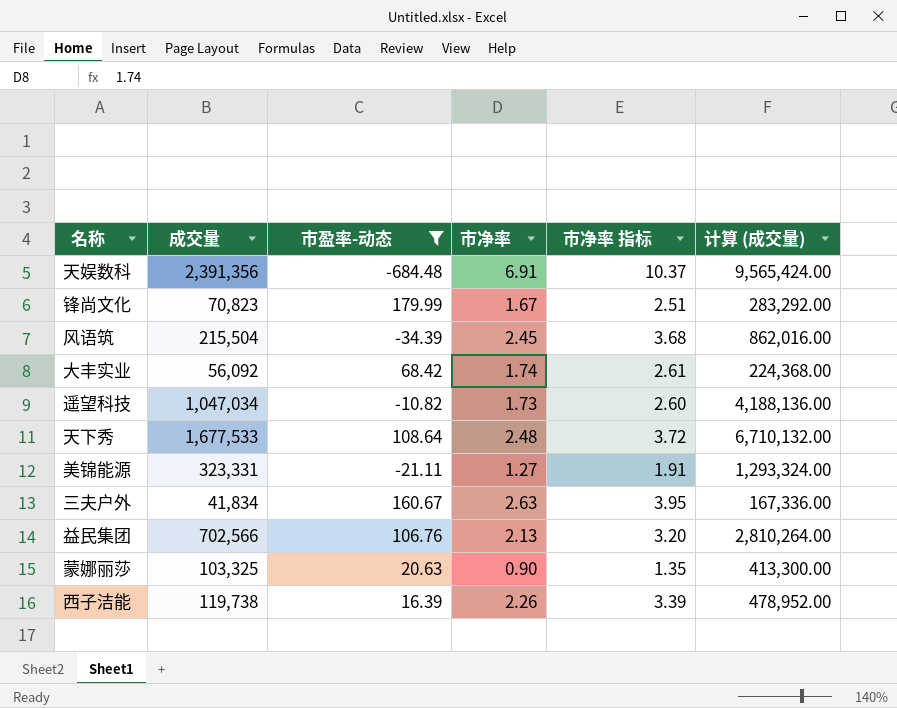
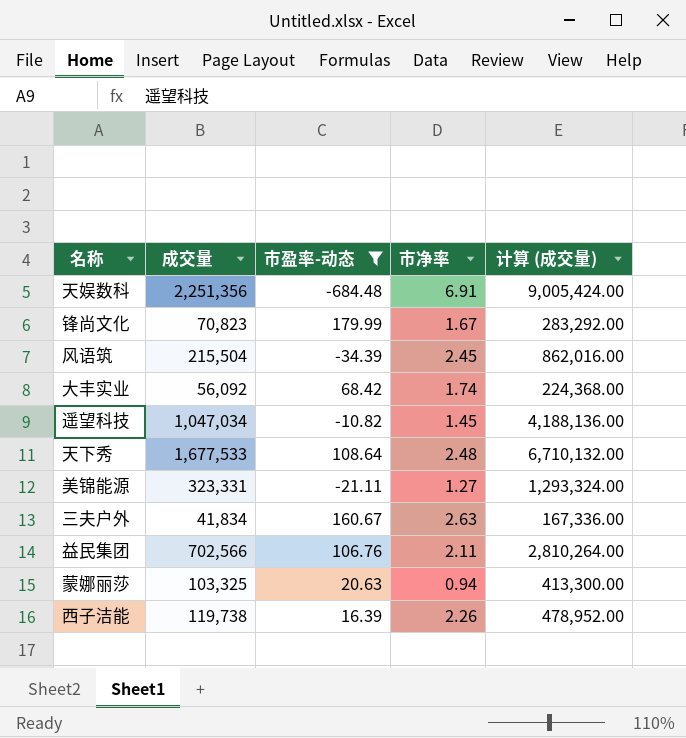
column 市净率 指标 | formula: [市净率] * 1.5 -> none
天娱数科 | 成交量: 2,391,356 -> 2,251,356
天娱数科 | 计算 (成交量): 9,565,424.00 -> 9,005,424.00
遥望科技 | 市净率: 1.73 -> 1.45
益民集团 | 市净率: 2.13 -> 2.11
蒙娜丽莎 | 市净率: 0.90 -> 0.94

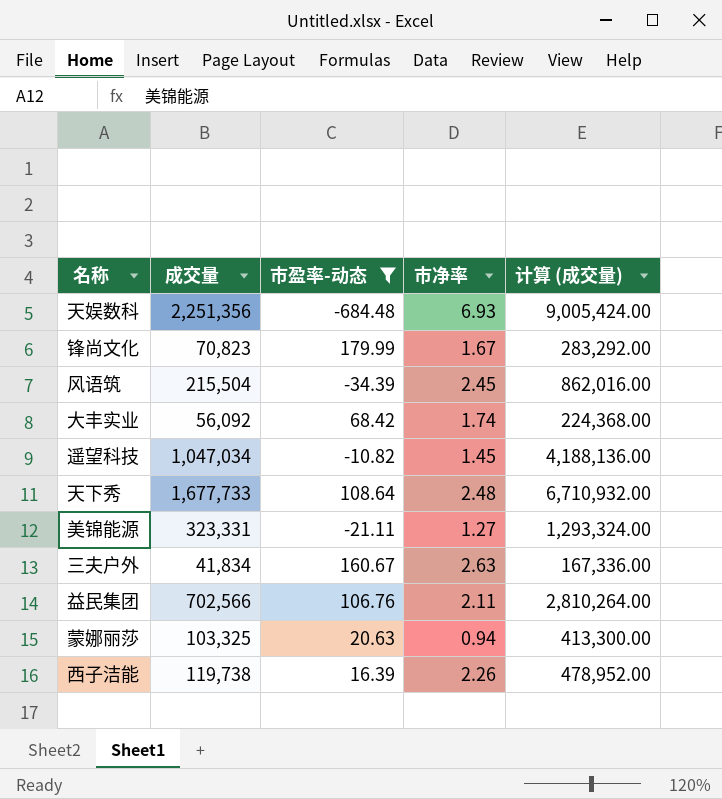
天娱数科 | 市净率: 6.91 -> 6.93
天下秀 | 成交量: 1,677,533 -> 1,677,733
天下秀 | 计算 (成交量): 6,710,132.00 -> 6,710,932.00

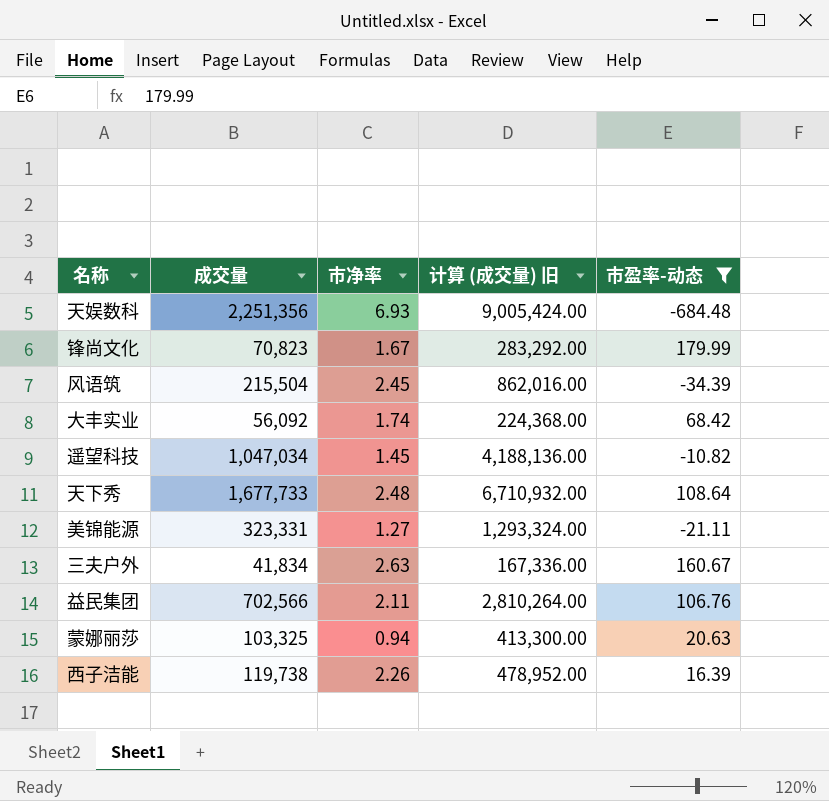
column name: 计算 (成交量) -> 计算 (成交量) 旧
column 市盈率-动态 | position: 3 -> 5

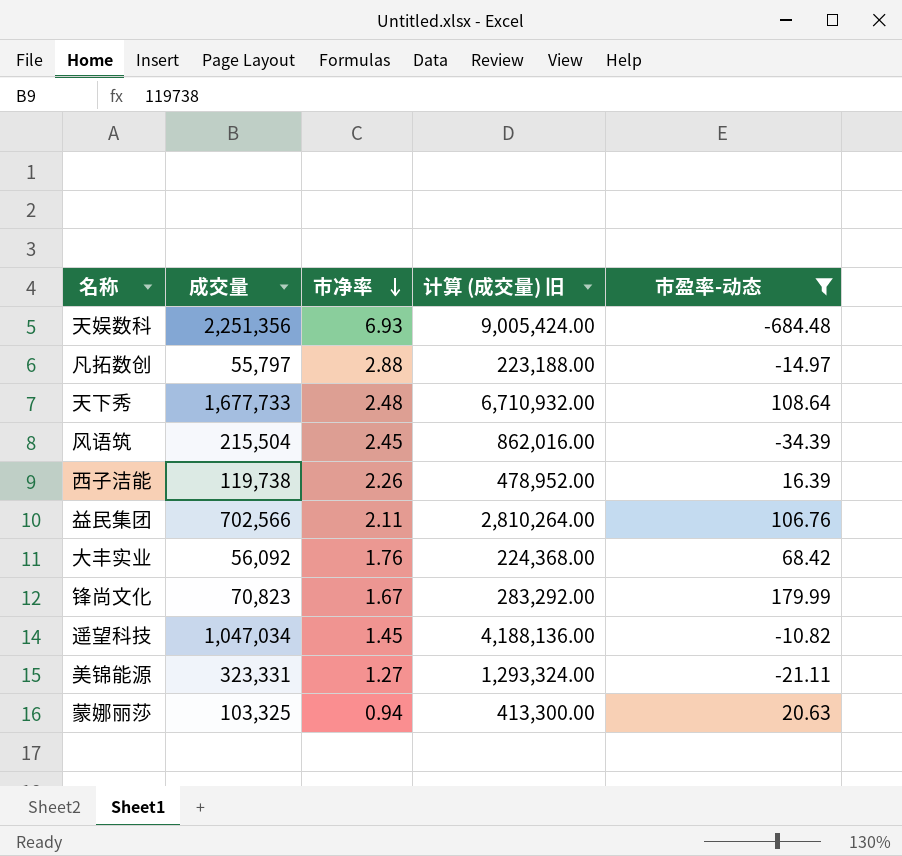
row order: none -> 市净率 descending
row 三夫户外: 41,834 | 2.63 | 167,336.00 | 160.67 -> none
row 凡拓数创: none -> 55,797 | 2.88 | 223,188.00 | -14.97
大丰实业 | 市净率: 1.74 -> 1.76

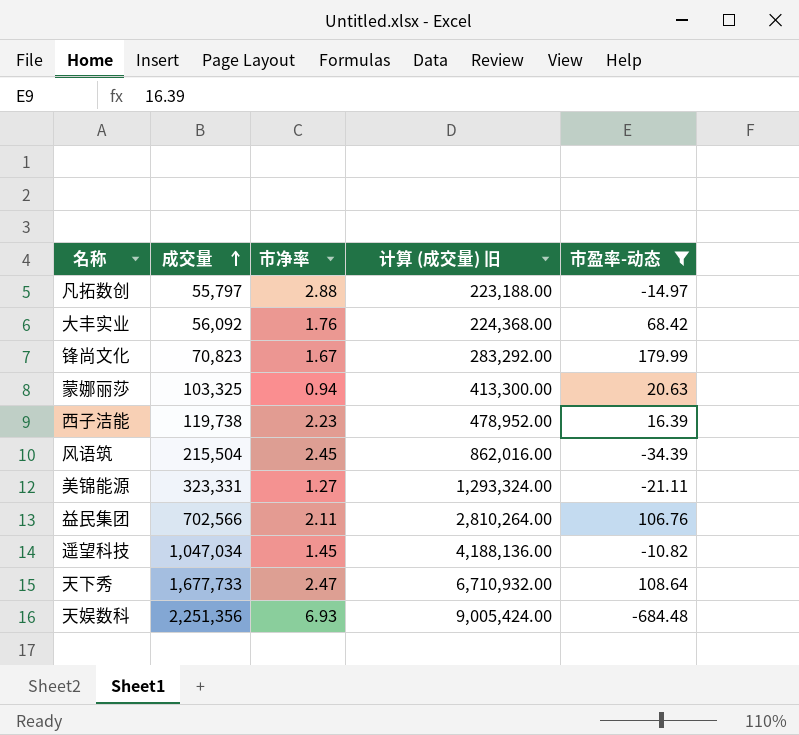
row order: 市净率 descending -> 成交量 ascending
西子洁能 | 市净率: 2.26 -> 2.23
天下秀 | 市净率: 2.48 -> 2.47

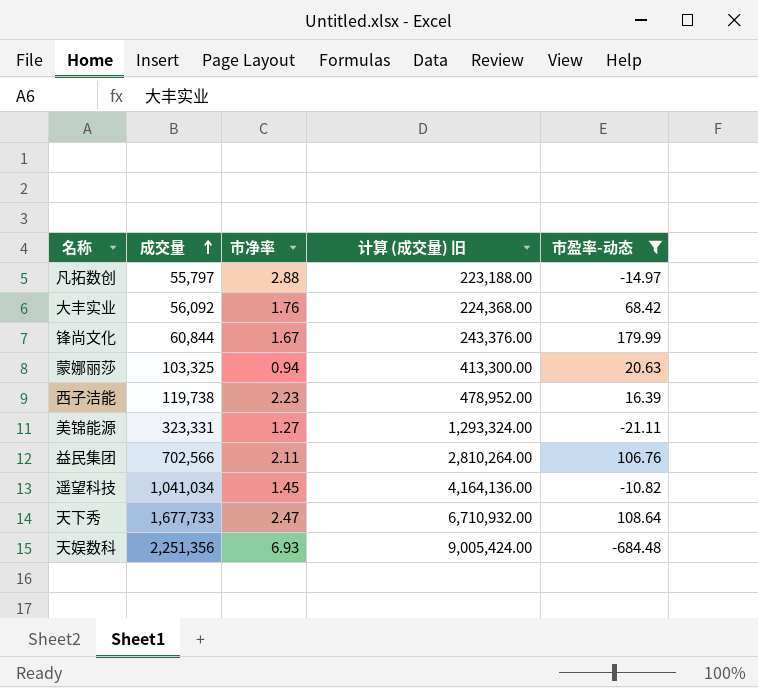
row 风语筑: 215,504 | 2.45 | 862,016.00 | -34.39 -> none
锋尚文化 | 成交量: 70,823 -> 60,844
锋尚文化 | 计算 (成交量) 旧: 283,292.00 -> 243,376.00
遥望科技 | 成交量: 1,047,034 -> 1,041,034
遥望科技 | 计算 (成交量) 旧: 4,188,136.00 -> 4,164,136.00

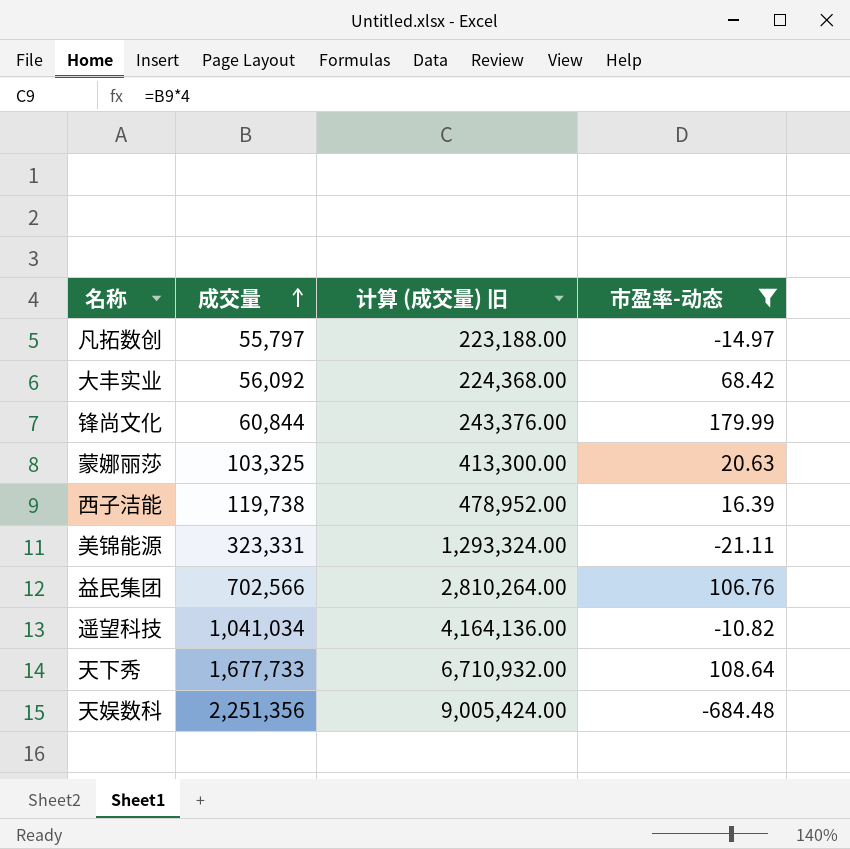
column 市净率 | position: 3 -> none

